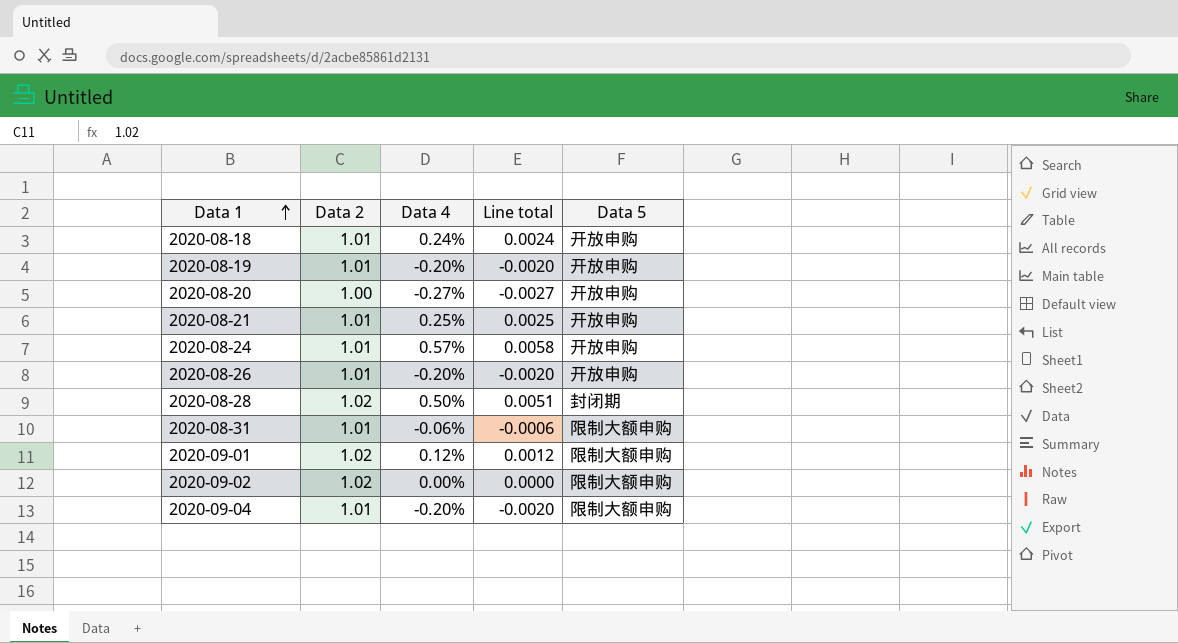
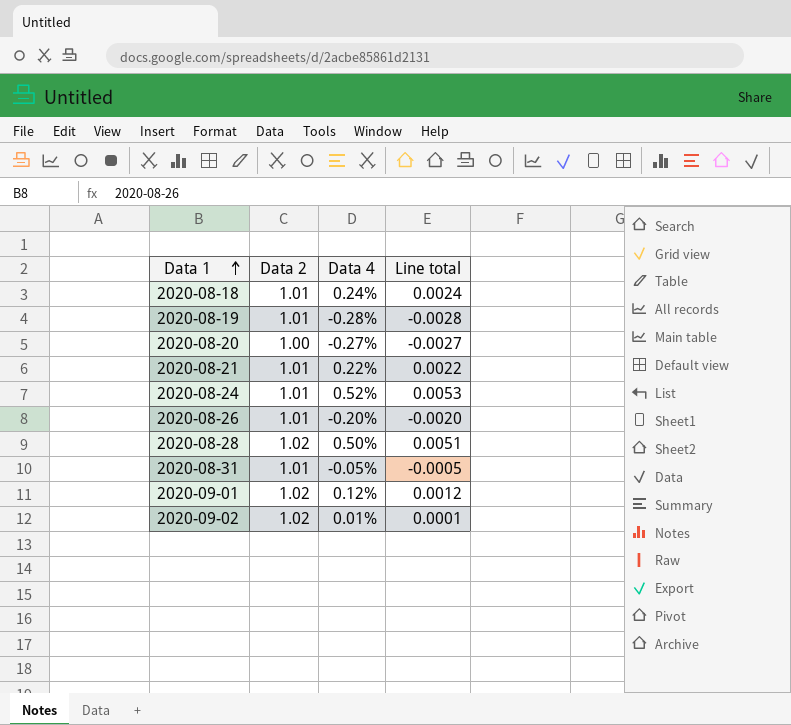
column Data 5 | position: 5 -> none
row 2020-09-04: 1.01 | -0.20% | -0.0020 | 限制大额申购 -> none
2020-08-19 | Data 4: -0.20% -> -0.28%
2020-08-19 | Line total: -0.0020 -> -0.0028
2020-08-21 | Data 4: 0.25% -> 0.22%
2020-08-21 | Line total: 0.0025 -> 0.0022
2020-08-24 | Data 4: 0.57% -> 0.52%
2020-08-24 | Line total: 0.0058 -> 0.0053
2020-08-31 | Data 4: -0.06% -> -0.05%
2020-08-31 | Line total: -0.0006 -> -0.0005
2020-09-02 | Data 4: 0.00% -> 0.01%
2020-09-02 | Line total: 0.0000 -> 0.0001

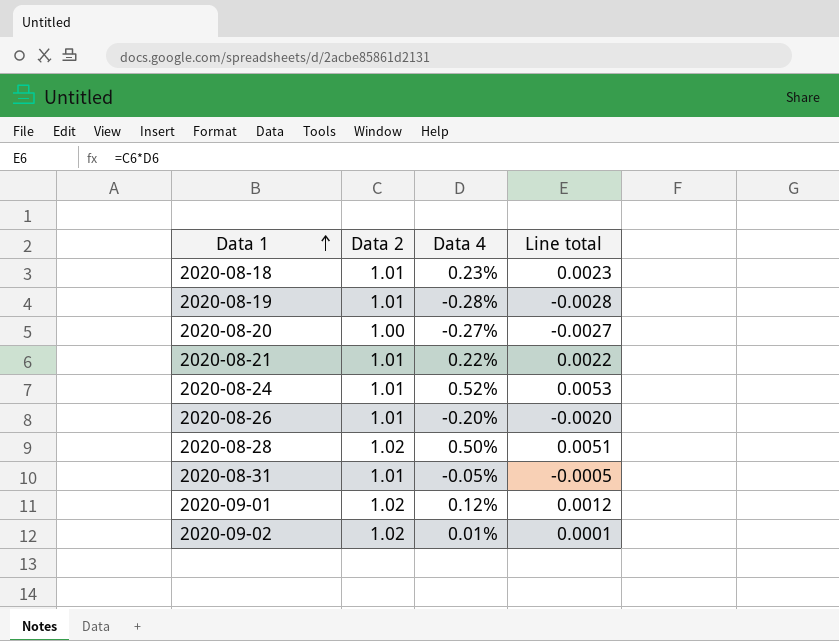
2020-08-18 | Data 4: 0.24% -> 0.23%
2020-08-18 | Line total: 0.0024 -> 0.0023

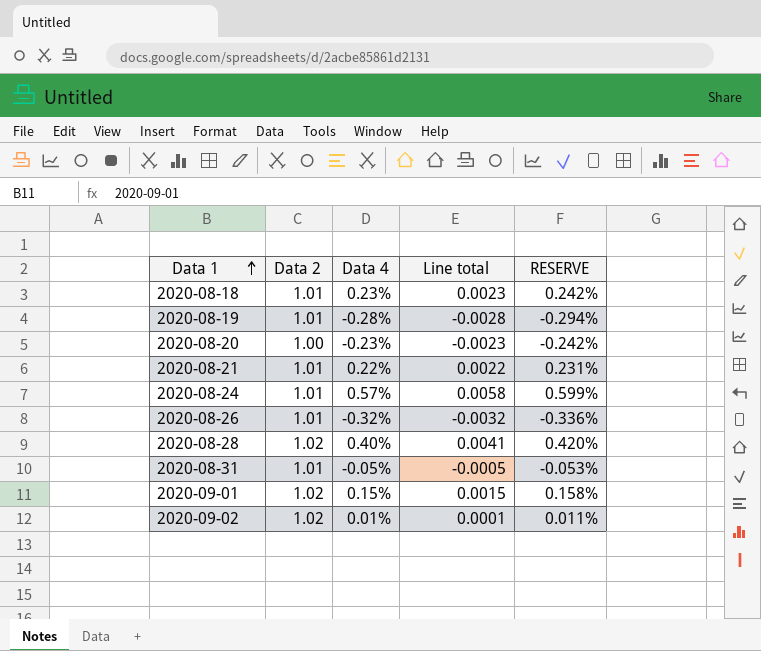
column RESERVE | formula: none -> [Data 4] * 1.05
2020-08-20 | Data 4: -0.27% -> -0.23%
2020-08-20 | Line total: -0.0027 -> -0.0023
2020-08-24 | Data 4: 0.52% -> 0.57%
2020-08-24 | Line total: 0.0053 -> 0.0058
2020-08-26 | Data 4: -0.20% -> -0.32%
2020-08-26 | Line total: -0.0020 -> -0.0032
2020-08-28 | Data 4: 0.50% -> 0.40%
2020-08-28 | Line total: 0.0051 -> 0.0041
2020-09-01 | Data 4: 0.12% -> 0.15%
2020-09-01 | Line total: 0.0012 -> 0.0015

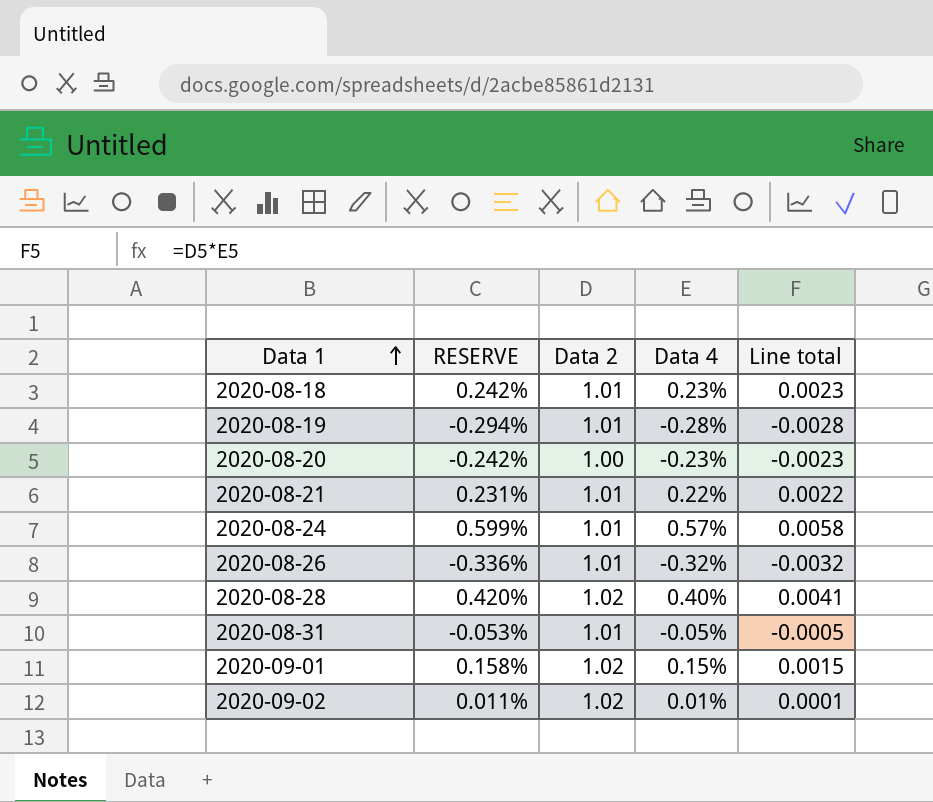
column RESERVE | position: 5 -> 2

